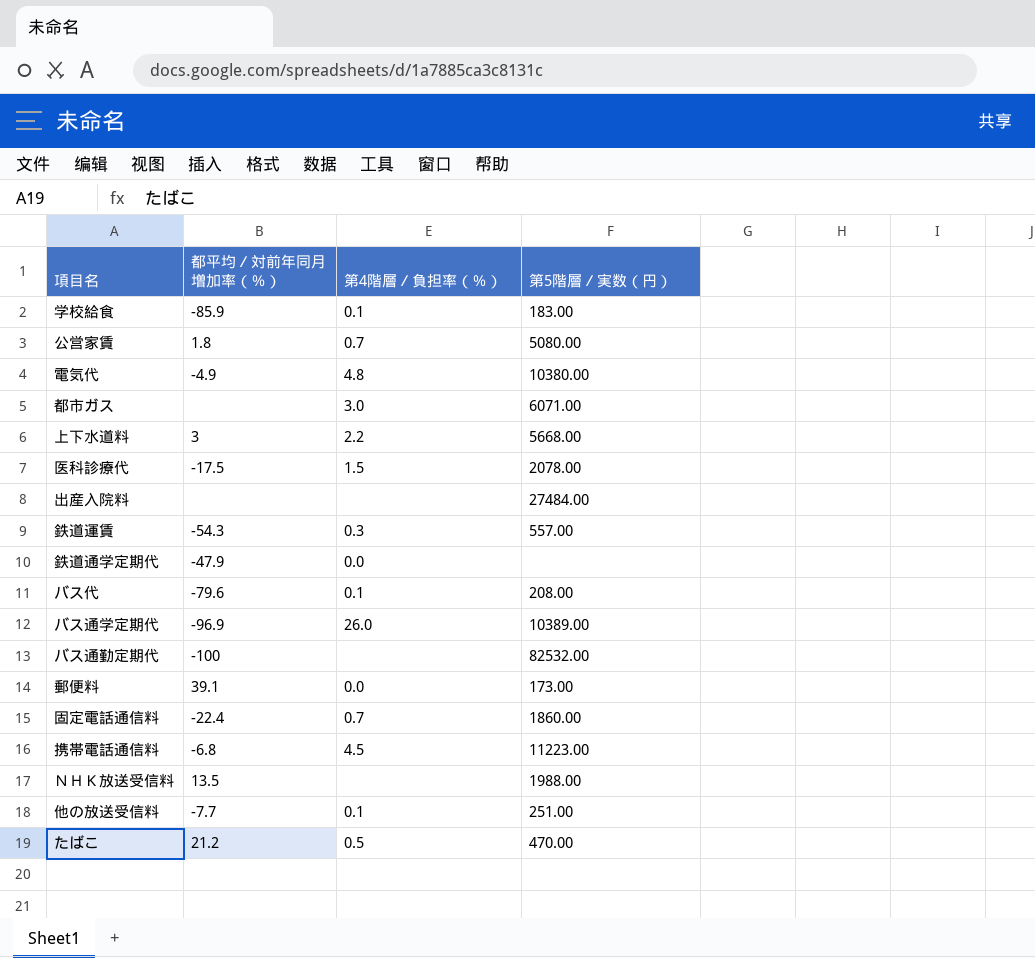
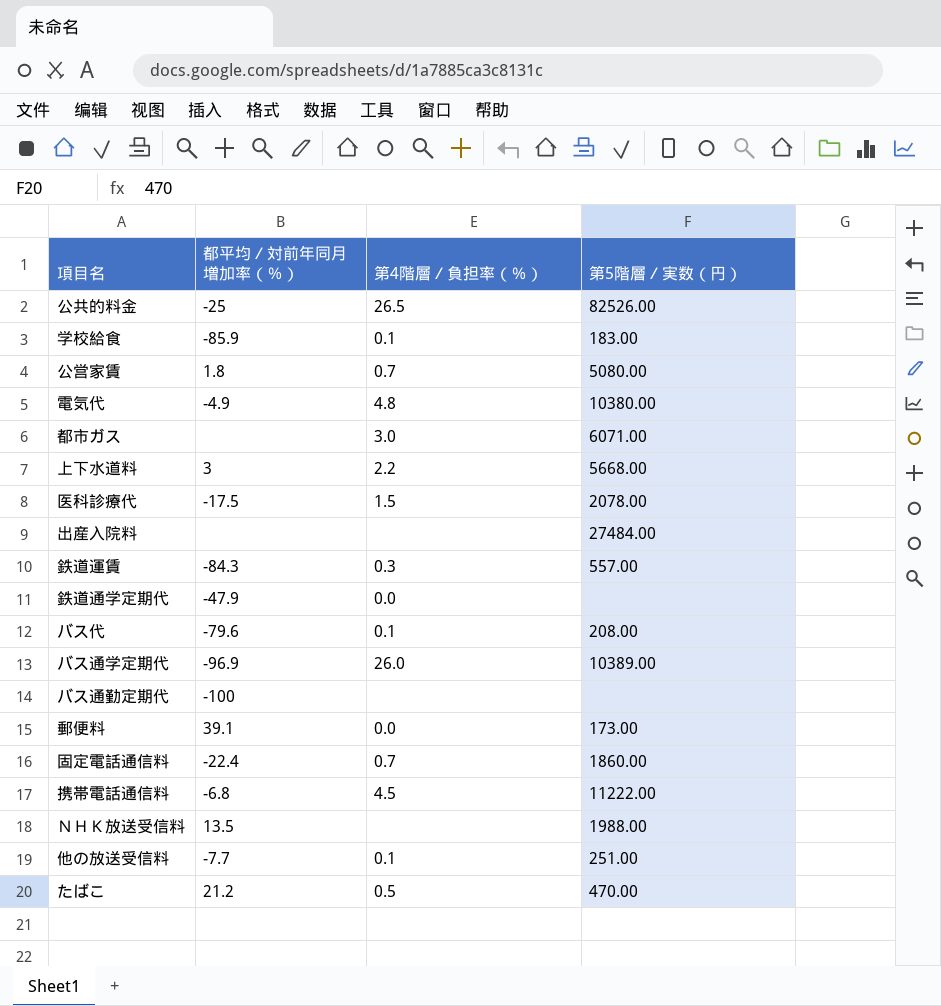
row 公共的料金: none -> -25 | 26.5 | 82526.00
鉄道運賃 | 都平均／対前年同月増加率（％）: -54.3 -> -84.3
バス通勤定期代 | 第5階層／実数（円）: 82532.00 -> none
携帯電話通信料 | 第5階層／実数（円）: 11223.00 -> 11222.00

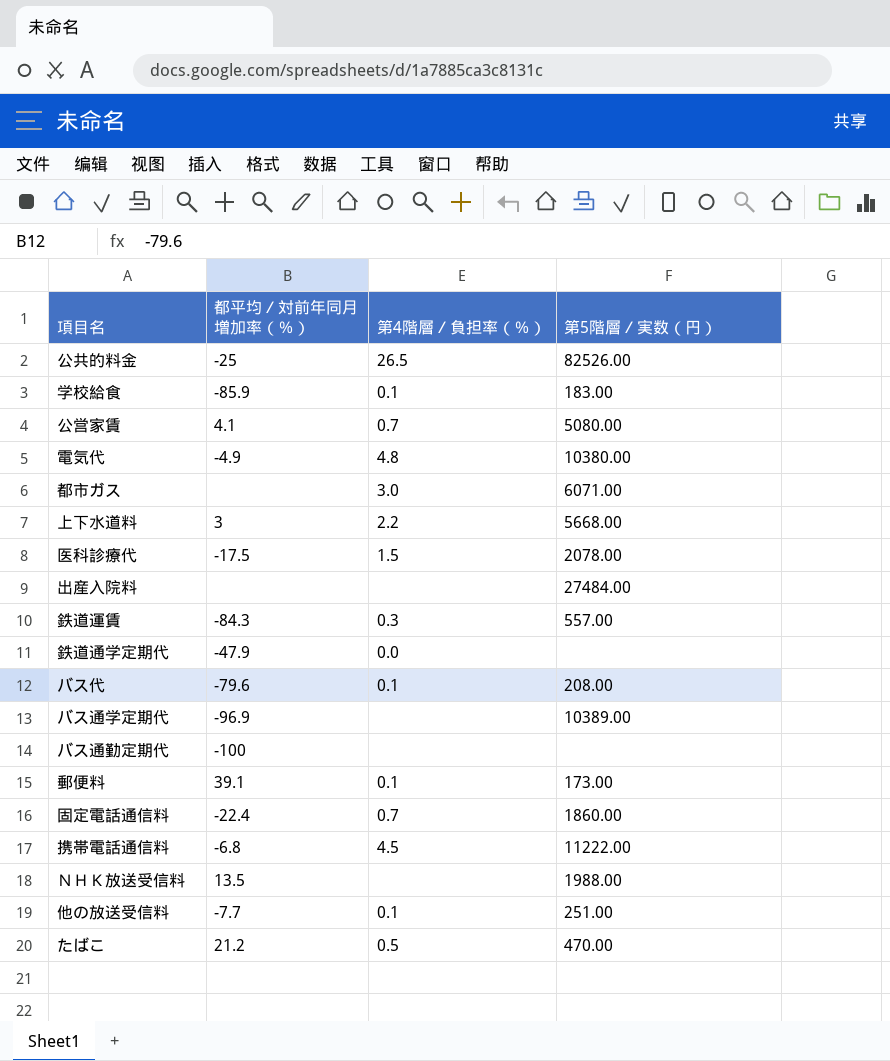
公営家賃 | 都平均／対前年同月増加率（％）: 1.8 -> 4.1
バス通学定期代 | 第4階層／負担率（％）: 26.0 -> none
郵便料 | 第4階層／負担率（％）: 0.0 -> 0.1

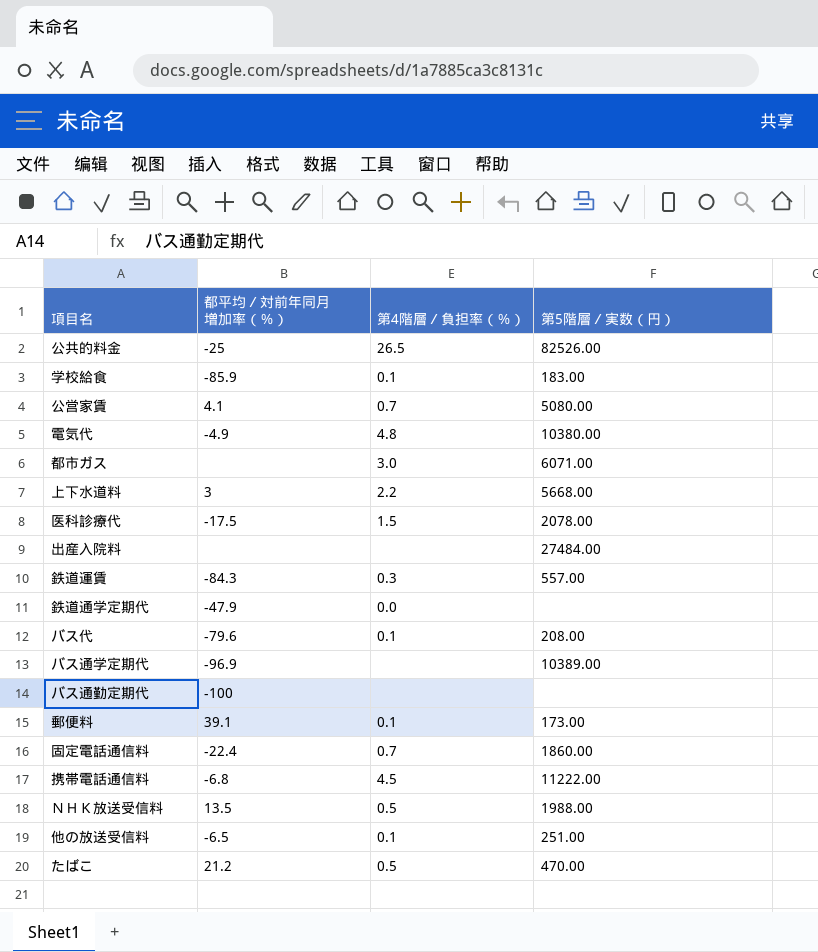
ＮＨＫ放送受信料 | 第4階層／負担率（％）: none -> 0.5
他の放送受信料 | 都平均／対前年同月増加率（％）: -7.7 -> -6.5

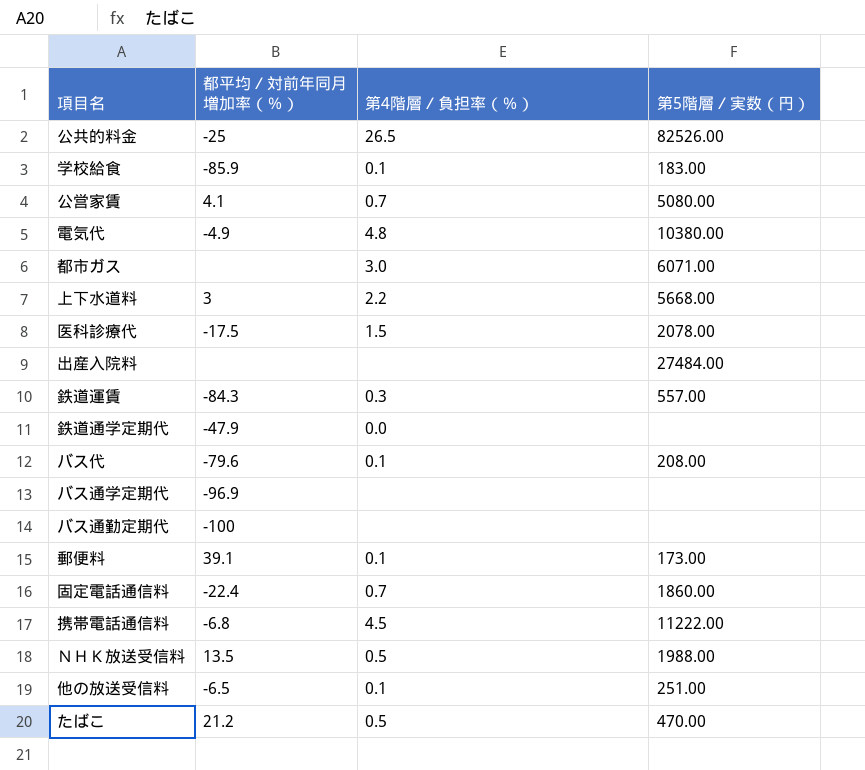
バス通学定期代 | 第5階層／実数（円）: 10389.00 -> none

